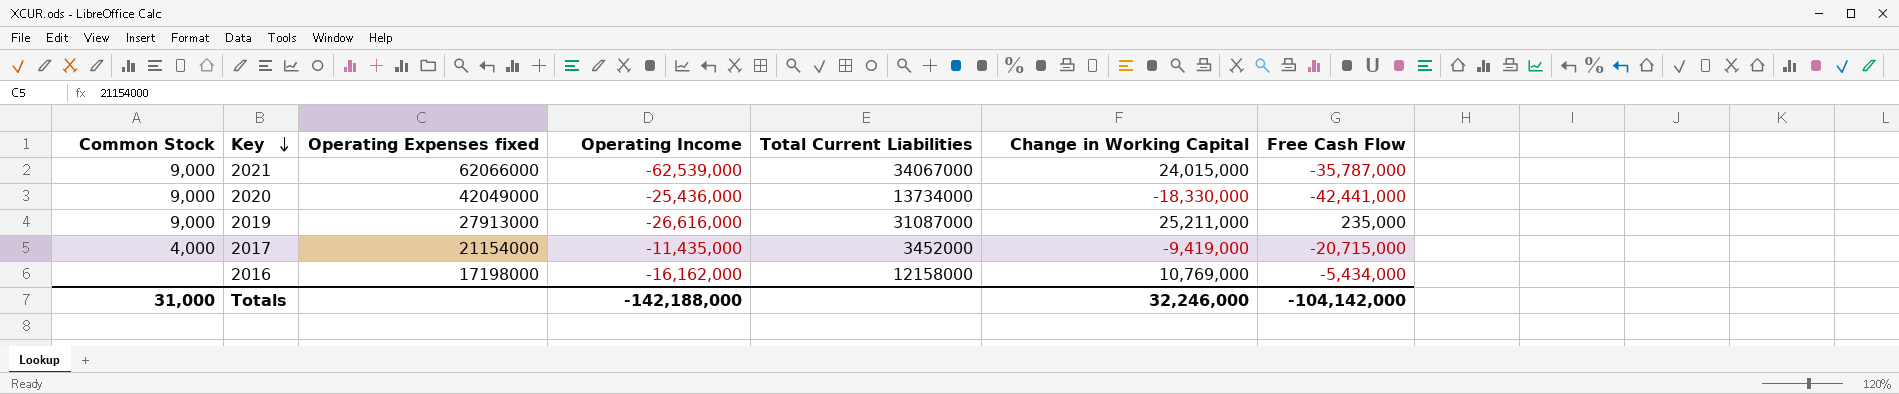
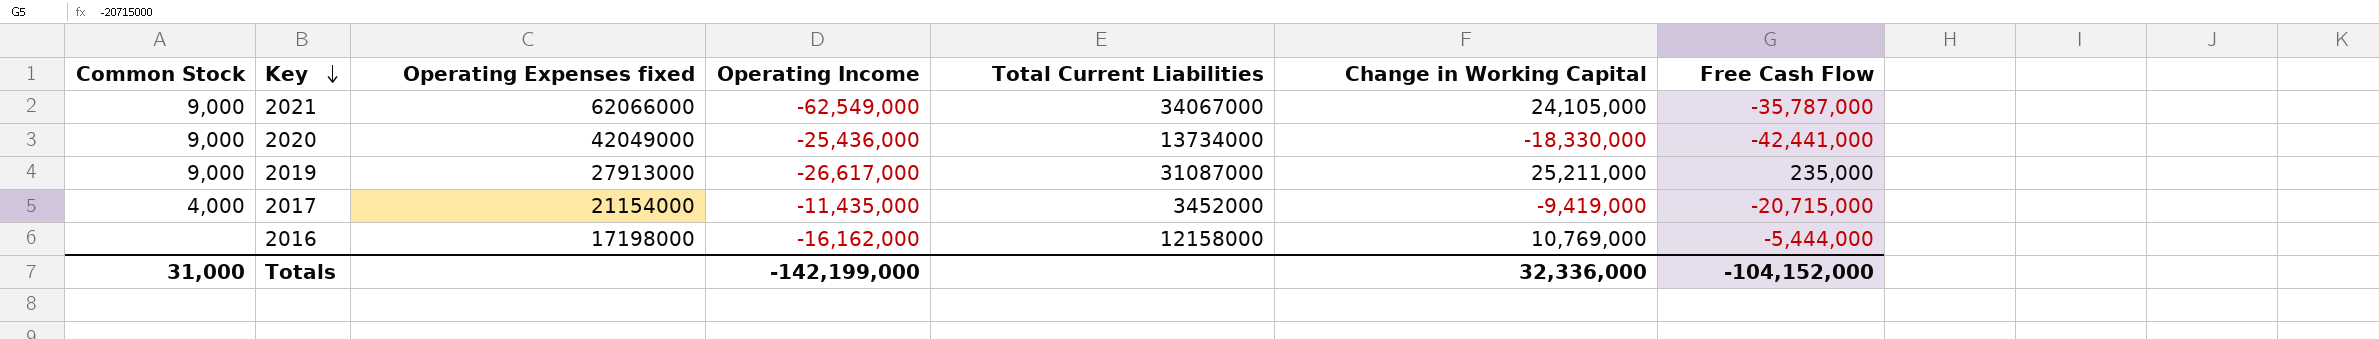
2021 | Operating Income: -62,539,000 -> -62,549,000
2021 | Change in Working Capital: 24,015,000 -> 24,105,000
2019 | Operating Income: -26,616,000 -> -26,617,000
2016 | Free Cash Flow: -5,434,000 -> -5,444,000
Totals | Operating Income: -142,188,000 -> -142,199,000
Totals | Change in Working Capital: 32,246,000 -> 32,336,000
Totals | Free Cash Flow: -104,142,000 -> -104,152,000

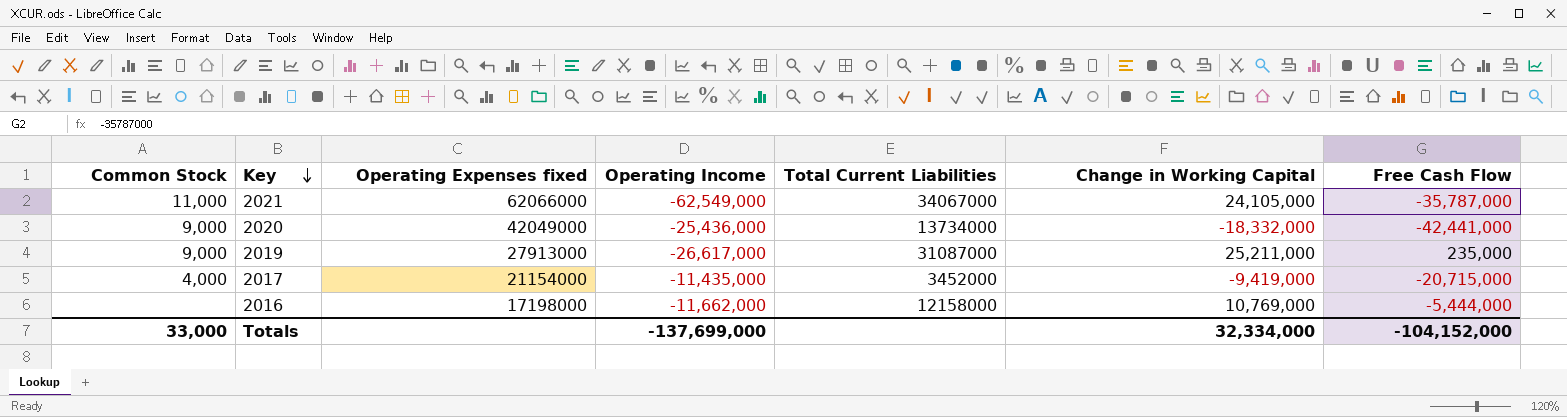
2021 | Common Stock: 9,000 -> 11,000
2020 | Change in Working Capital: -18,330,000 -> -18,332,000
2016 | Operating Income: -16,162,000 -> -11,662,000
Totals | Common Stock: 31,000 -> 33,000
Totals | Operating Income: -142,199,000 -> -137,699,000
Totals | Change in Working Capital: 32,336,000 -> 32,334,000

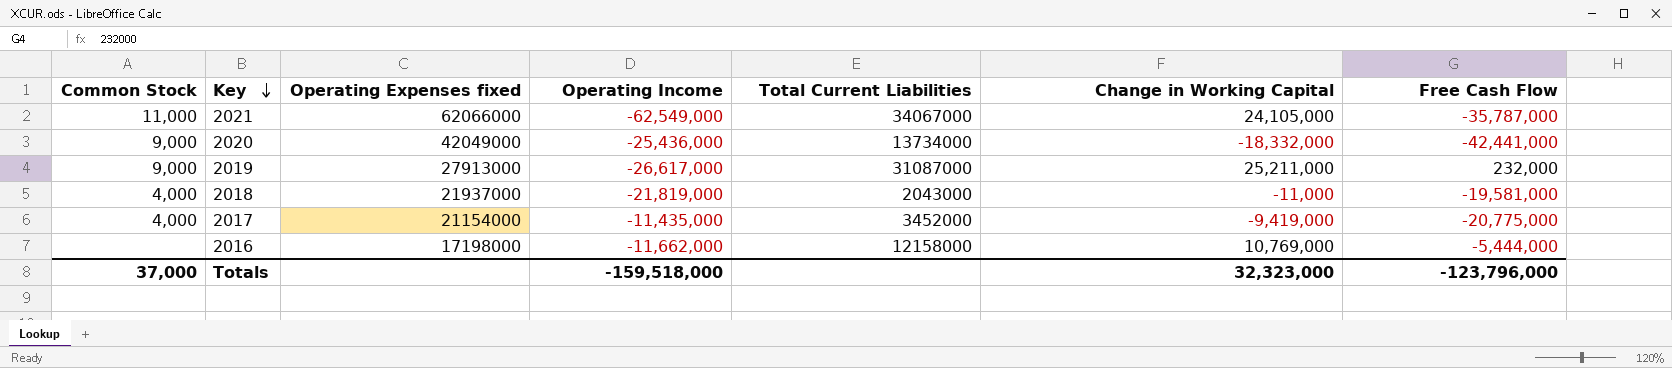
2019 | Free Cash Flow: 235,000 -> 232,000
row 2018: none -> 4,000 | 21937000 | -21,819,000 | 2043000 | -11,000 | -19,581,000
2017 | Free Cash Flow: -20,715,000 -> -20,775,000
Totals | Common Stock: 33,000 -> 37,000
Totals | Operating Income: -137,699,000 -> -159,518,000
Totals | Change in Working Capital: 32,334,000 -> 32,323,000
Totals | Free Cash Flow: -104,152,000 -> -123,796,000

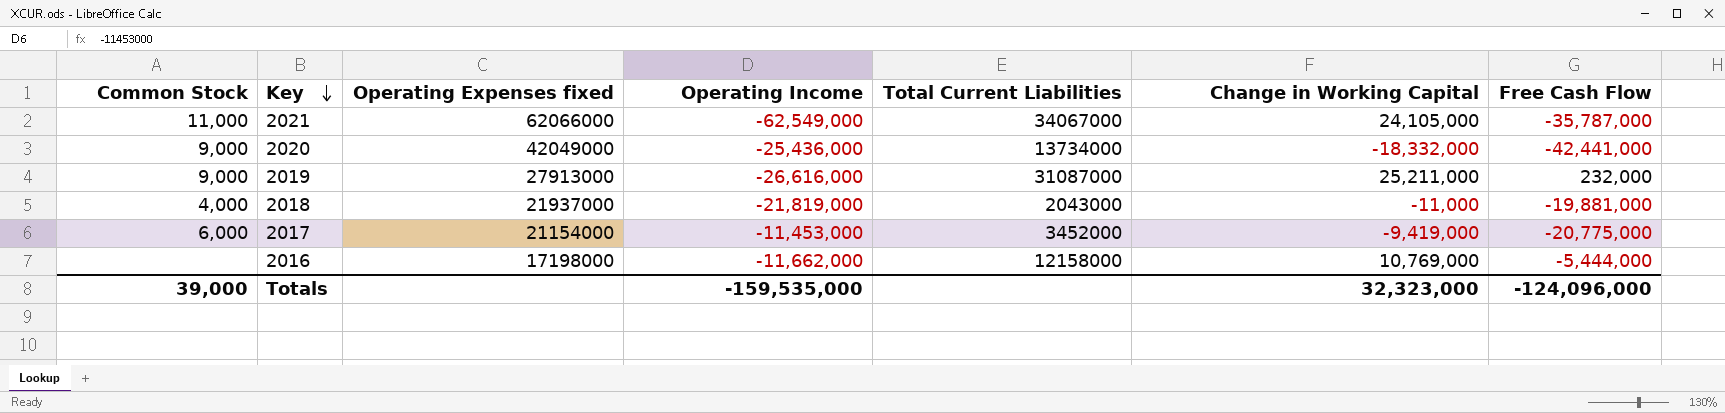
2019 | Operating Income: -26,617,000 -> -26,616,000
2018 | Free Cash Flow: -19,581,000 -> -19,881,000
2017 | Common Stock: 4,000 -> 6,000
2017 | Operating Income: -11,435,000 -> -11,453,000
Totals | Common Stock: 37,000 -> 39,000
Totals | Operating Income: -159,518,000 -> -159,535,000
Totals | Free Cash Flow: -123,796,000 -> -124,096,000

